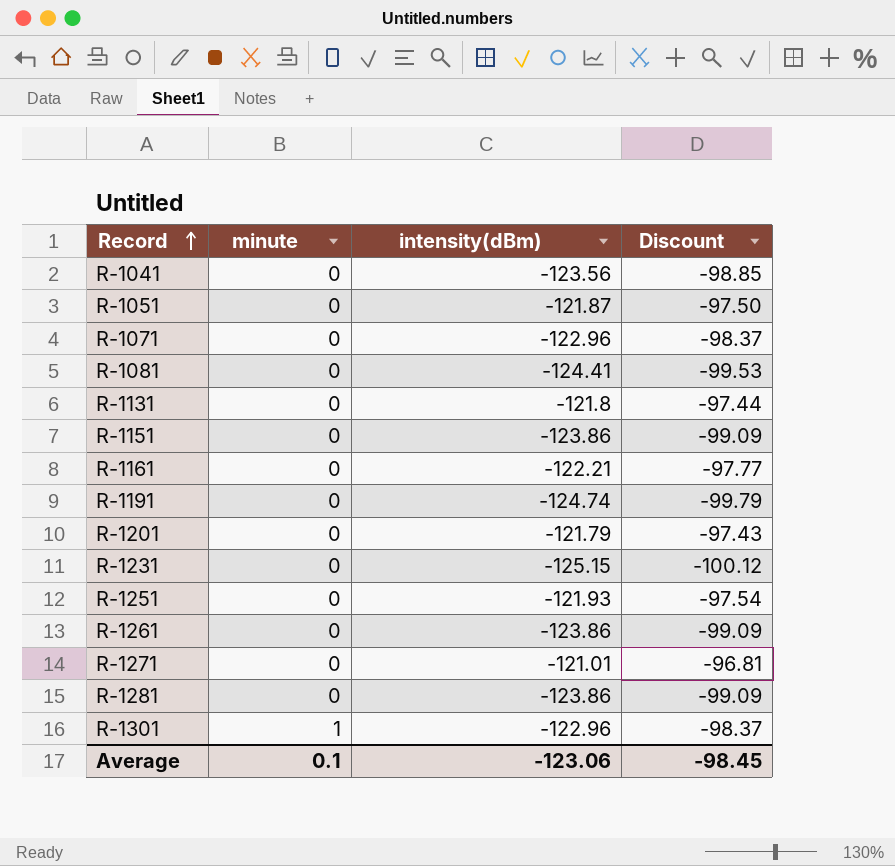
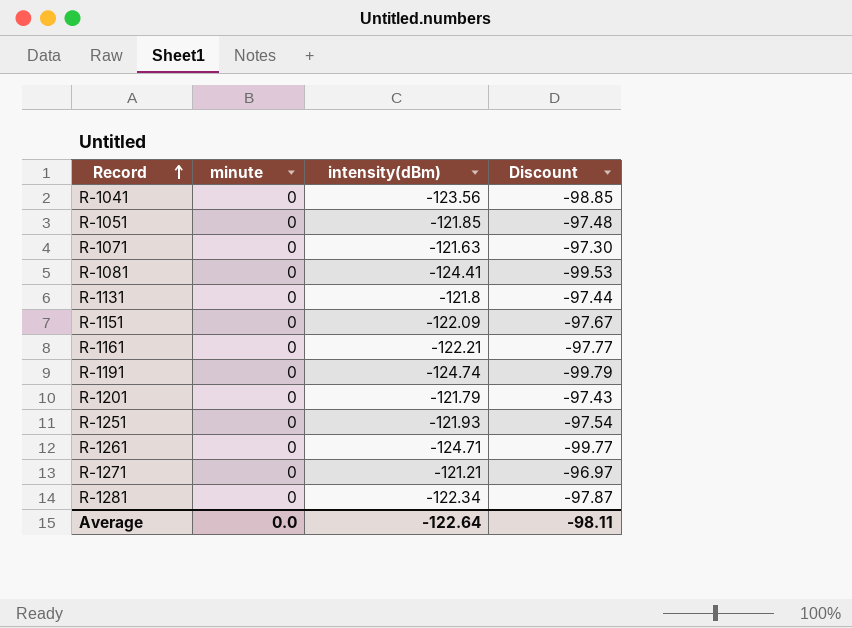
row R-1231: 0 | -125.15 | -100.12 -> none
row R-1301: 1 | -122.96 | -98.37 -> none
R-1051 | intensity(dBm): -121.87 -> -121.85
R-1051 | Discount: -97.50 -> -97.48
R-1071 | intensity(dBm): -122.96 -> -121.63
R-1071 | Discount: -98.37 -> -97.30
R-1151 | intensity(dBm): -123.86 -> -122.09
R-1151 | Discount: -99.09 -> -97.67
R-1261 | intensity(dBm): -123.86 -> -124.71
R-1261 | Discount: -99.09 -> -99.77
R-1271 | intensity(dBm): -121.01 -> -121.21
R-1271 | Discount: -96.81 -> -96.97
R-1281 | intensity(dBm): -123.86 -> -122.34
R-1281 | Discount: -99.09 -> -97.87
Average | minute: 0.1 -> 0.0
Average | intensity(dBm): -123.06 -> -122.64
Average | Discount: -98.45 -> -98.11

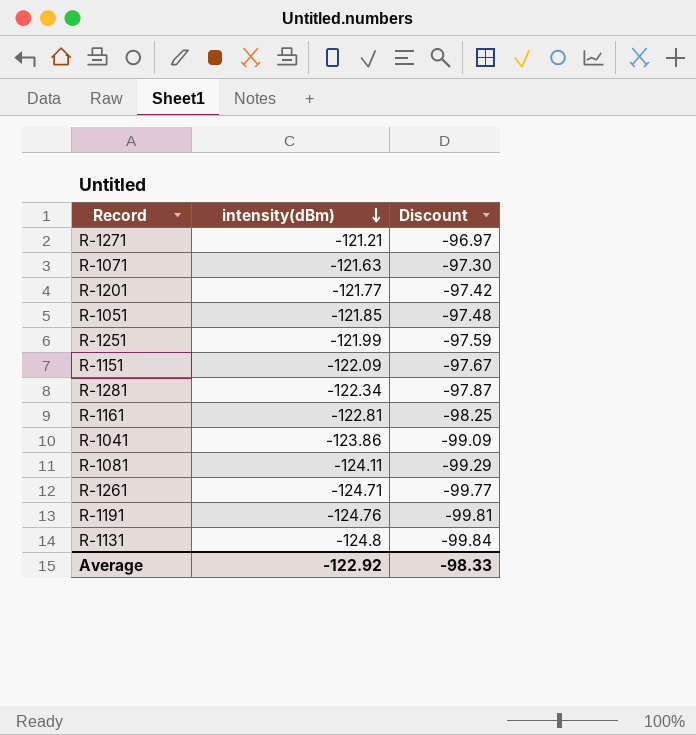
row order: Record ascending -> intensity(dBm) descending
column minute | position: 2 -> none
R-1201 | intensity(dBm): -121.79 -> -121.77
R-1201 | Discount: -97.43 -> -97.42
R-1251 | intensity(dBm): -121.93 -> -121.99
R-1251 | Discount: -97.54 -> -97.59
R-1161 | intensity(dBm): -122.21 -> -122.81
R-1161 | Discount: -97.77 -> -98.25
R-1041 | intensity(dBm): -123.56 -> -123.86
R-1041 | Discount: -98.85 -> -99.09
R-1081 | intensity(dBm): -124.41 -> -124.11
R-1081 | Discount: -99.53 -> -99.29
R-1191 | intensity(dBm): -124.74 -> -124.76
R-1191 | Discount: -99.79 -> -99.81
R-1131 | intensity(dBm): -121.8 -> -124.8
R-1131 | Discount: -97.44 -> -99.84
Average | intensity(dBm): -122.64 -> -122.92
Average | Discount: -98.11 -> -98.33

